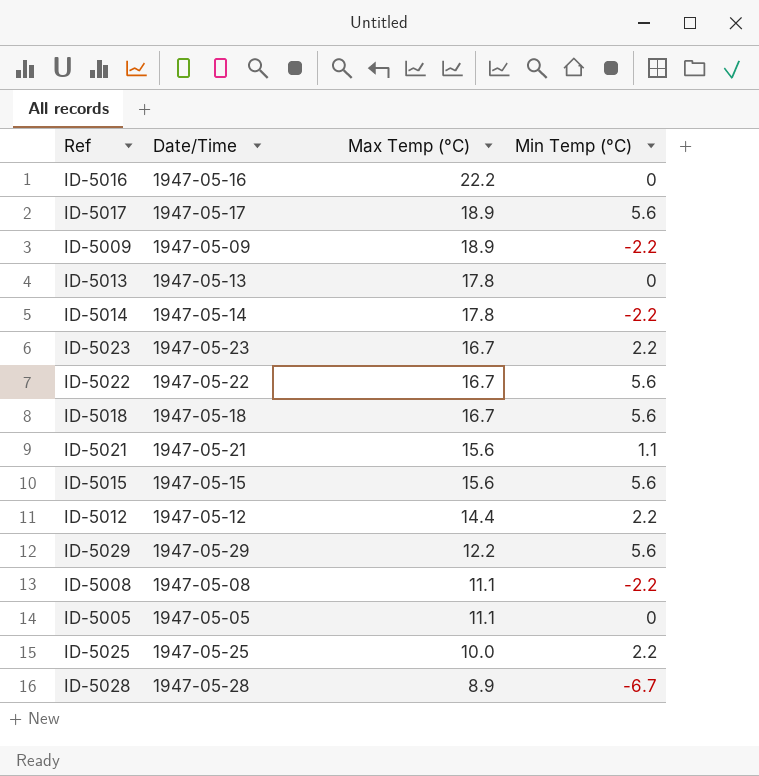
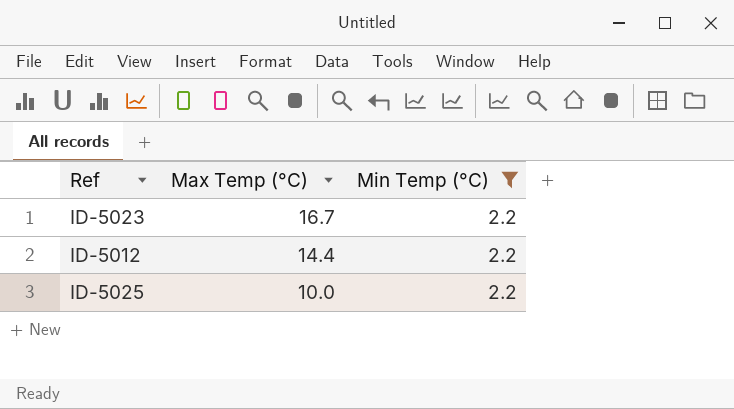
filter: none -> Min Temp (°C) = 2.2
column Date/Time | position: 2 -> none

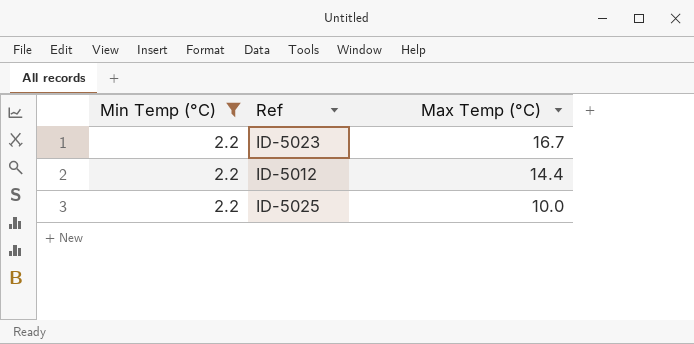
column Min Temp (°C) | position: 3 -> 1

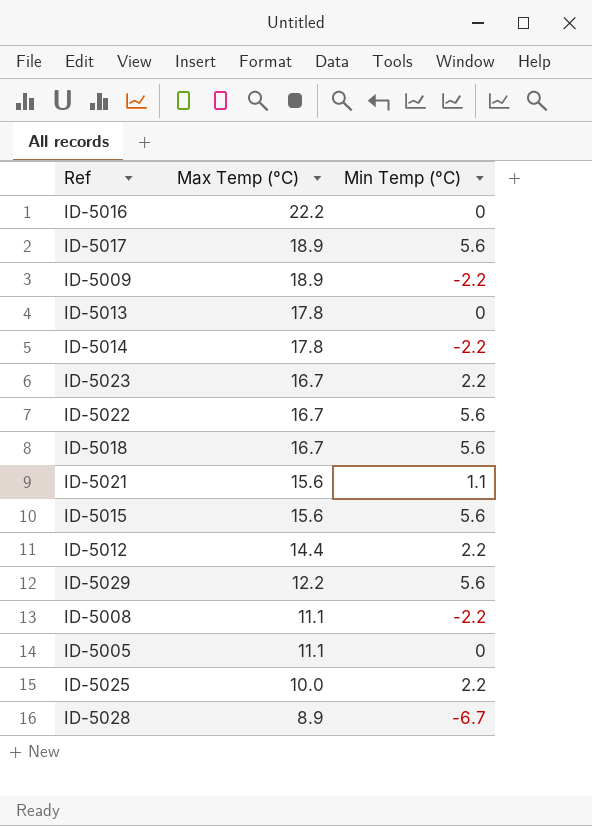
filter: Min Temp (°C) = 2.2 -> none
column Min Temp (°C) | position: 1 -> 3

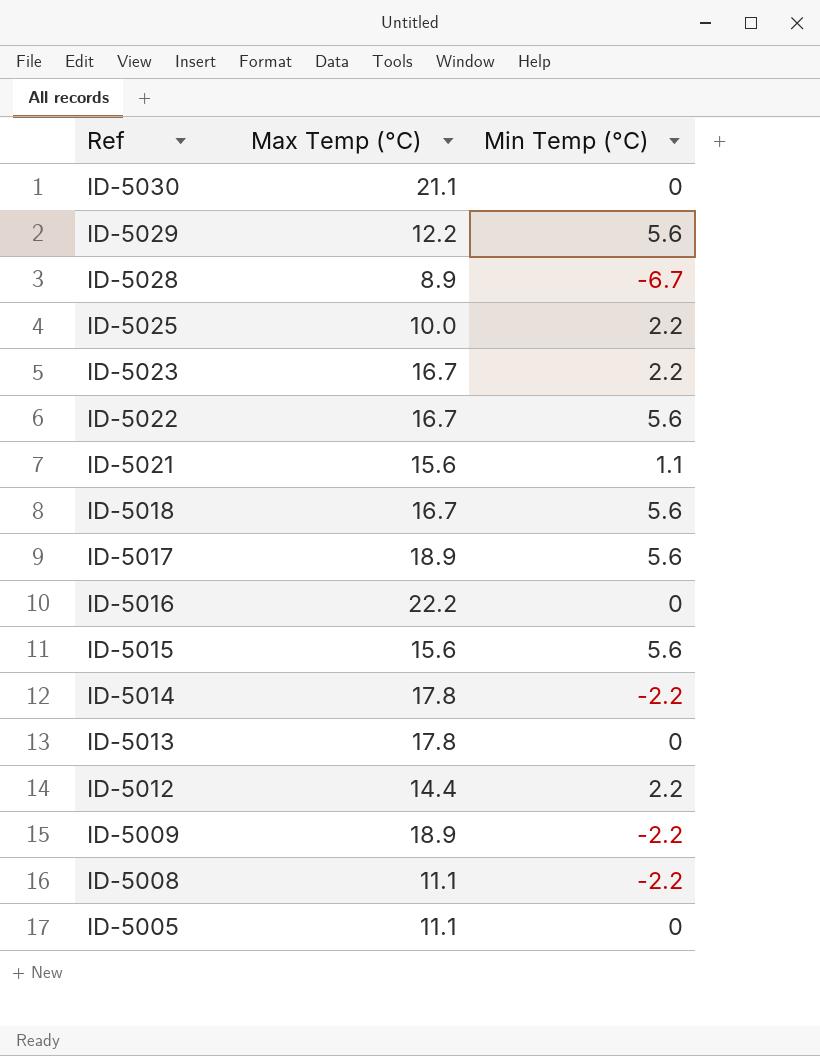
row order: Max Temp (°C) descending -> Ref descending
row ID-5030: none -> 21.1 | 0

